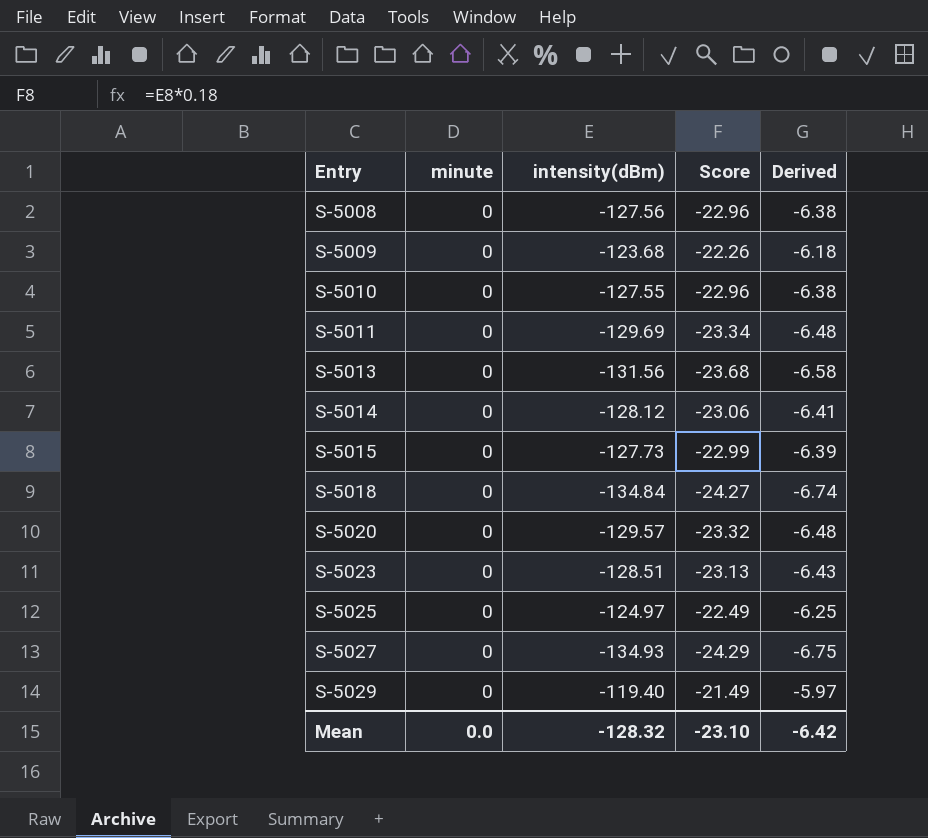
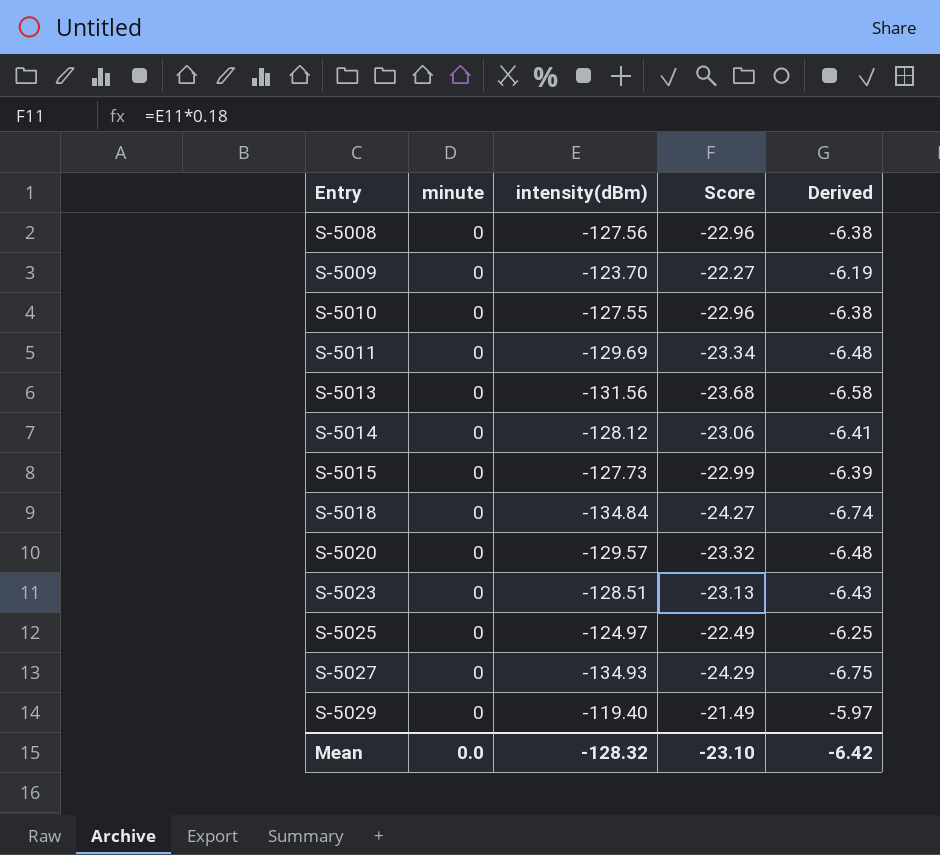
S-5009 | intensity(dBm): -123.68 -> -123.70
S-5009 | Score: -22.26 -> -22.27
S-5009 | Derived: -6.18 -> -6.19

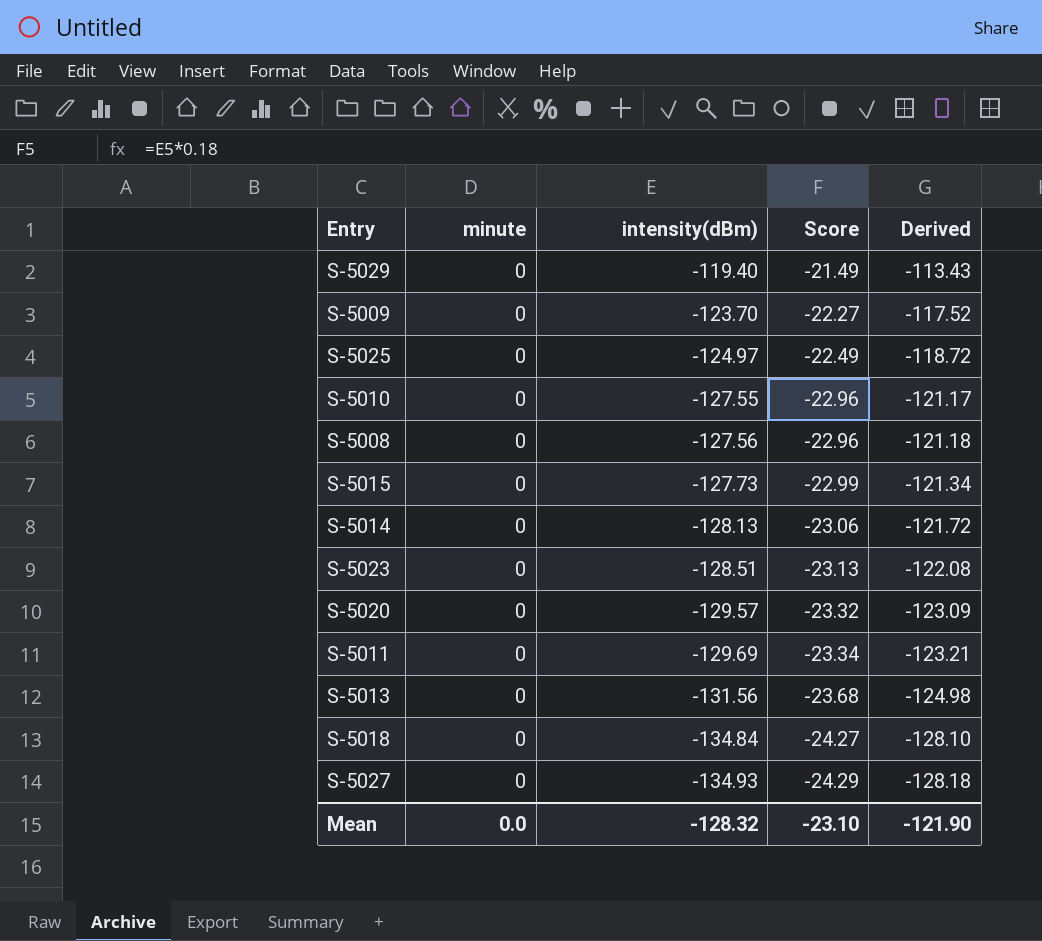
row order: Entry ascending -> intensity(dBm) descending
column Derived | formula: [intensity(dBm)] * 0.05 -> [intensity(dBm)] * 0.95
S-5014 | intensity(dBm): -128.12 -> -128.13
Mean | Derived: -6.42 -> -121.90

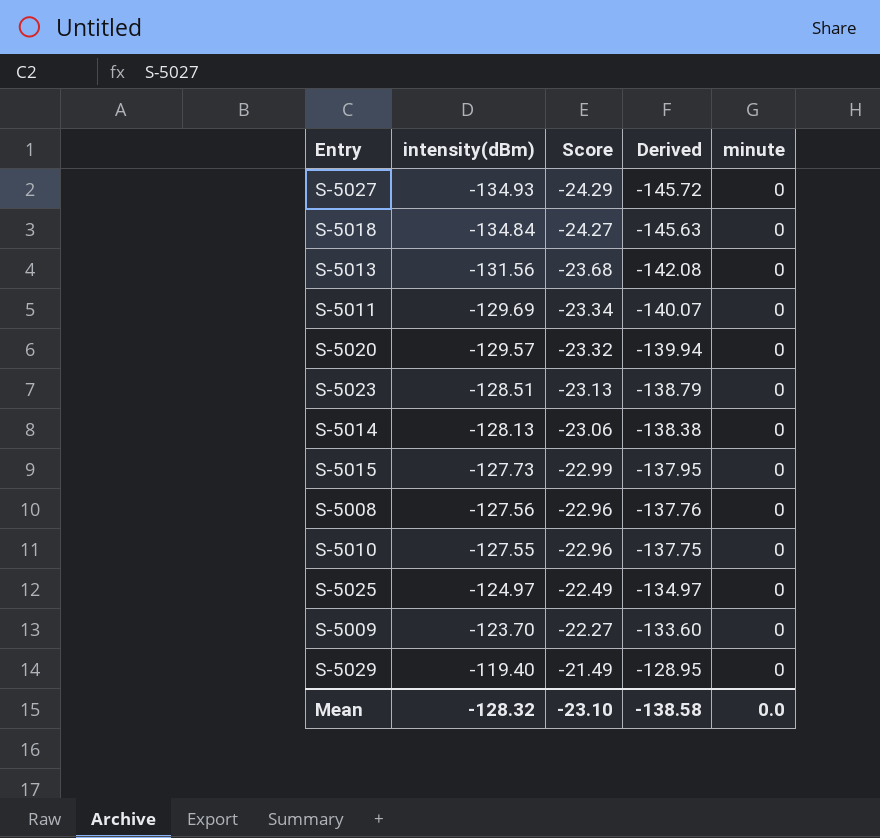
row order: intensity(dBm) descending -> intensity(dBm) ascending
column Derived | formula: [intensity(dBm)] * 0.95 -> [intensity(dBm)] * 1.08
column minute | position: 2 -> 5
Mean | Derived: -121.90 -> -138.58

